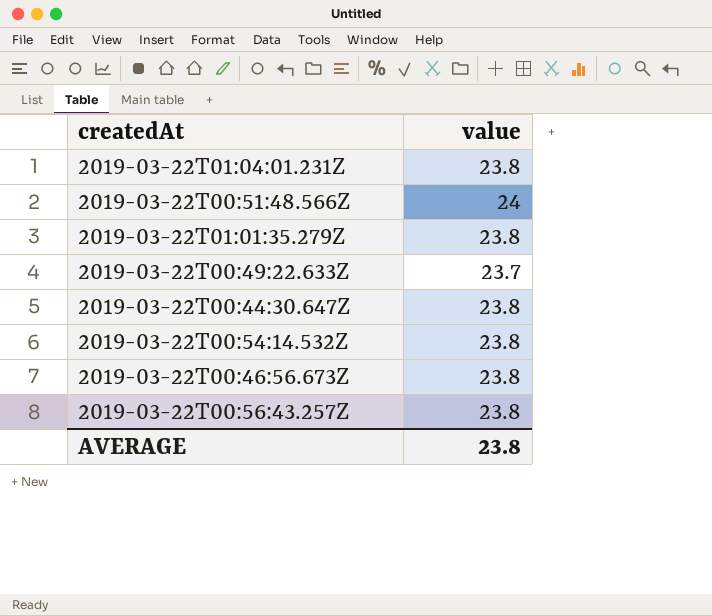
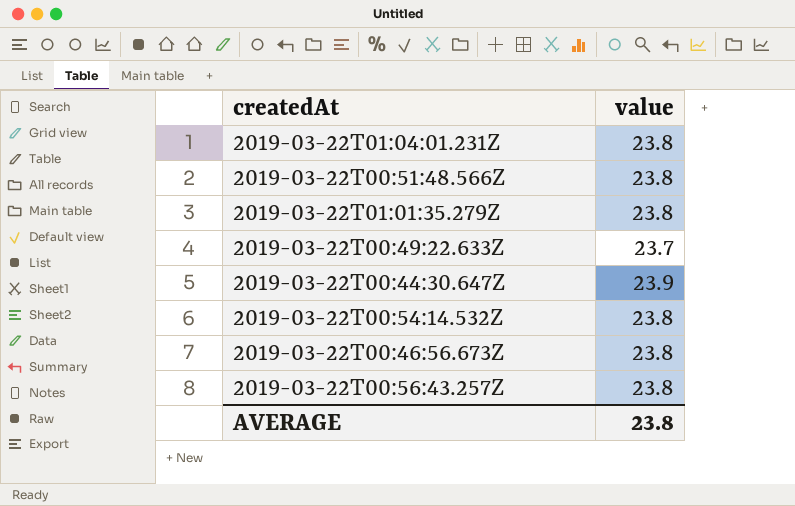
2019-03-22T00:51:48.566Z | value: 24 -> 23.8
2019-03-22T00:44:30.647Z | value: 23.8 -> 23.9

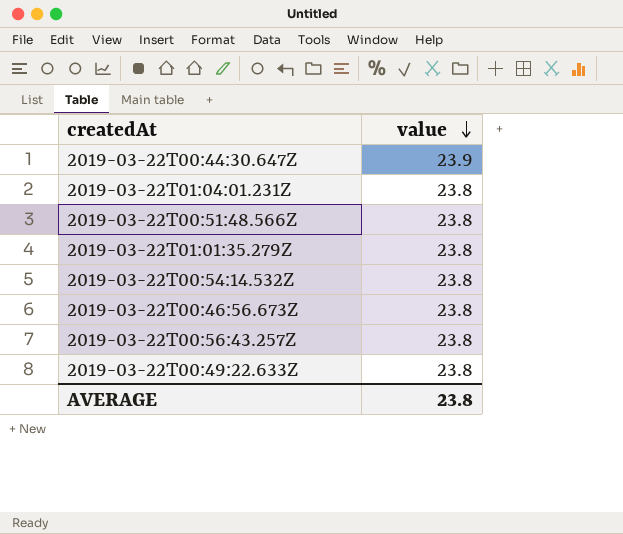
row order: none -> value descending
2019-03-22T00:49:22.633Z | value: 23.7 -> 23.8

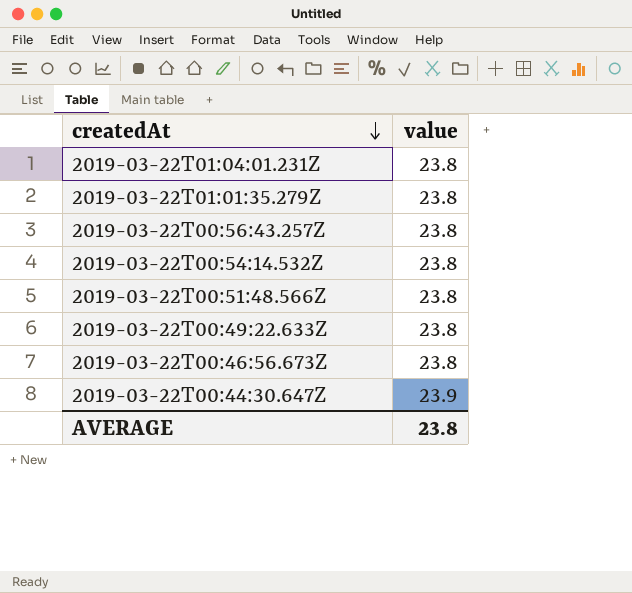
row order: value descending -> createdAt descending

